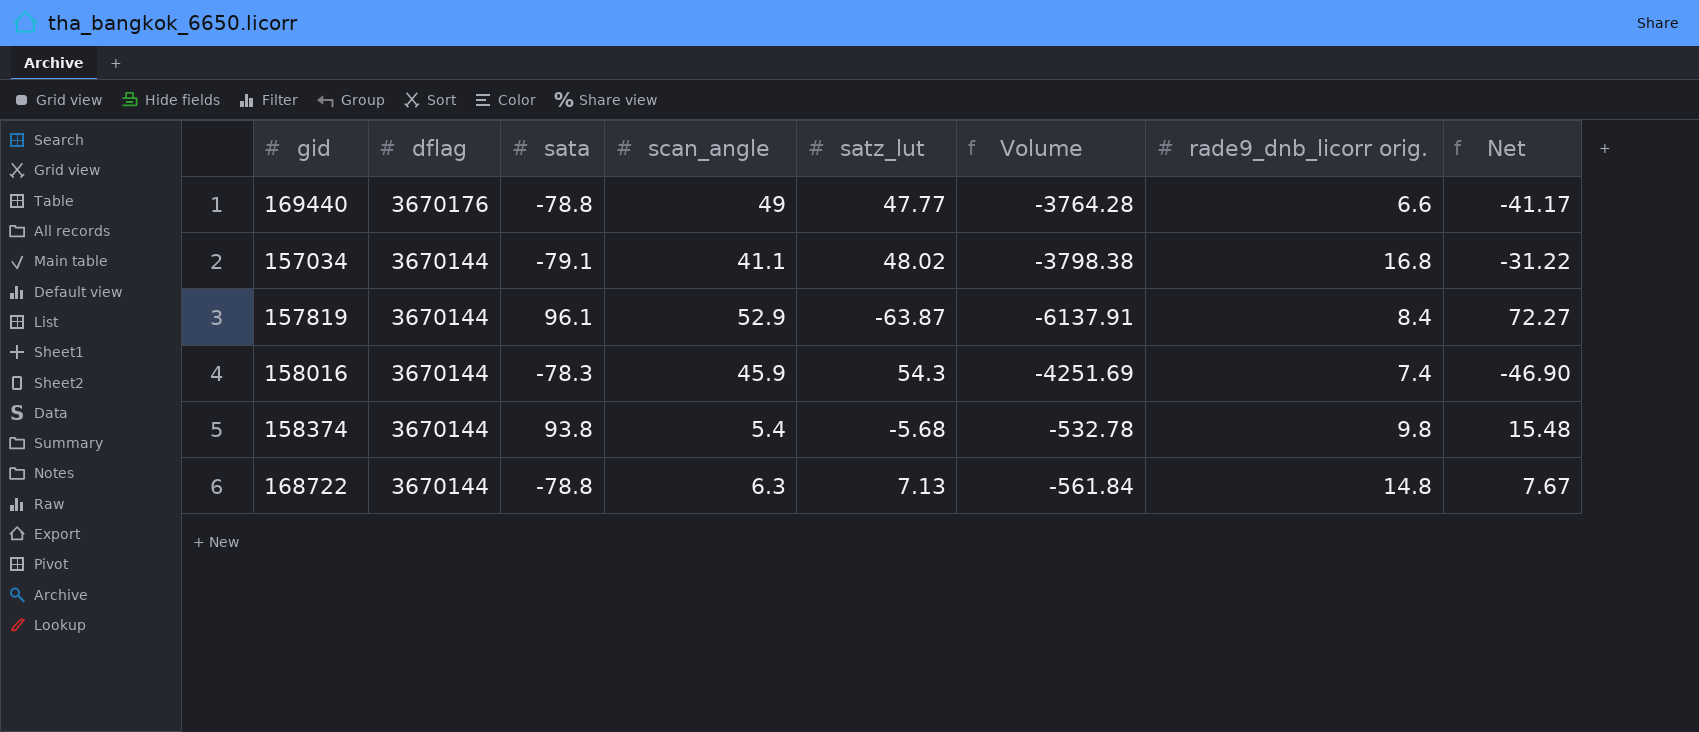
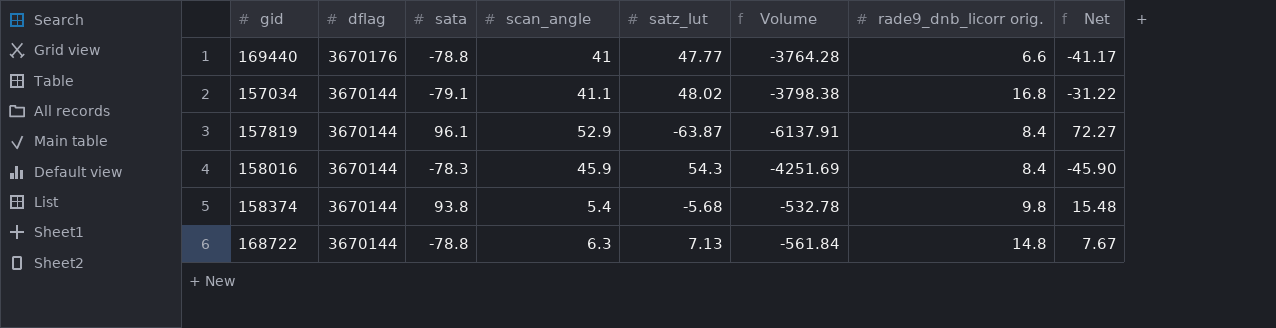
169440 | scan_angle: 49 -> 41
158016 | rade9_dnb_licorr orig.: 7.4 -> 8.4
158016 | Net: -46.90 -> -45.90

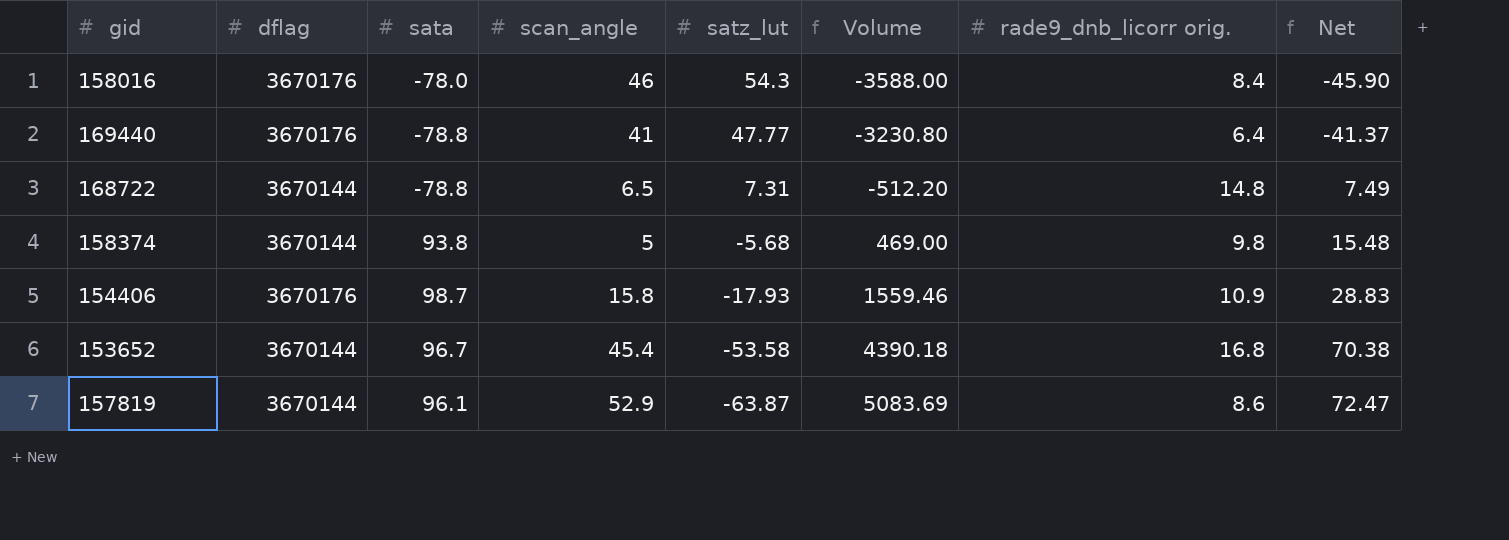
row order: dflag descending -> satz_lut descending
column Volume | formula: [sata] * [satz_lut] -> [sata] * [scan_angle]
row 157034: 3670144 | -79.1 | 41.1 | 48.02 | -3798.38 | 16.8 | -31.22 -> none
158016 | dflag: 3670144 -> 3670176
158016 | sata: -78.3 -> -78.0
158016 | scan_angle: 45.9 -> 46
169440 | rade9_dnb_licorr orig.: 6.6 -> 6.4
169440 | Net: -41.17 -> -41.37
168722 | scan_angle: 6.3 -> 6.5
168722 | satz_lut: 7.13 -> 7.31
168722 | Net: 7.67 -> 7.49
158374 | scan_angle: 5.4 -> 5
row 154406: none -> 3670176 | 98.7 | 15.8 | -17.93 | 1559.46 | 10.9 | 28.83
row 153652: none -> 3670144 | 96.7 | 45.4 | -53.58 | 4390.18 | 16.8 | 70.38
157819 | rade9_dnb_licorr orig.: 8.4 -> 8.6
157819 | Net: 72.27 -> 72.47

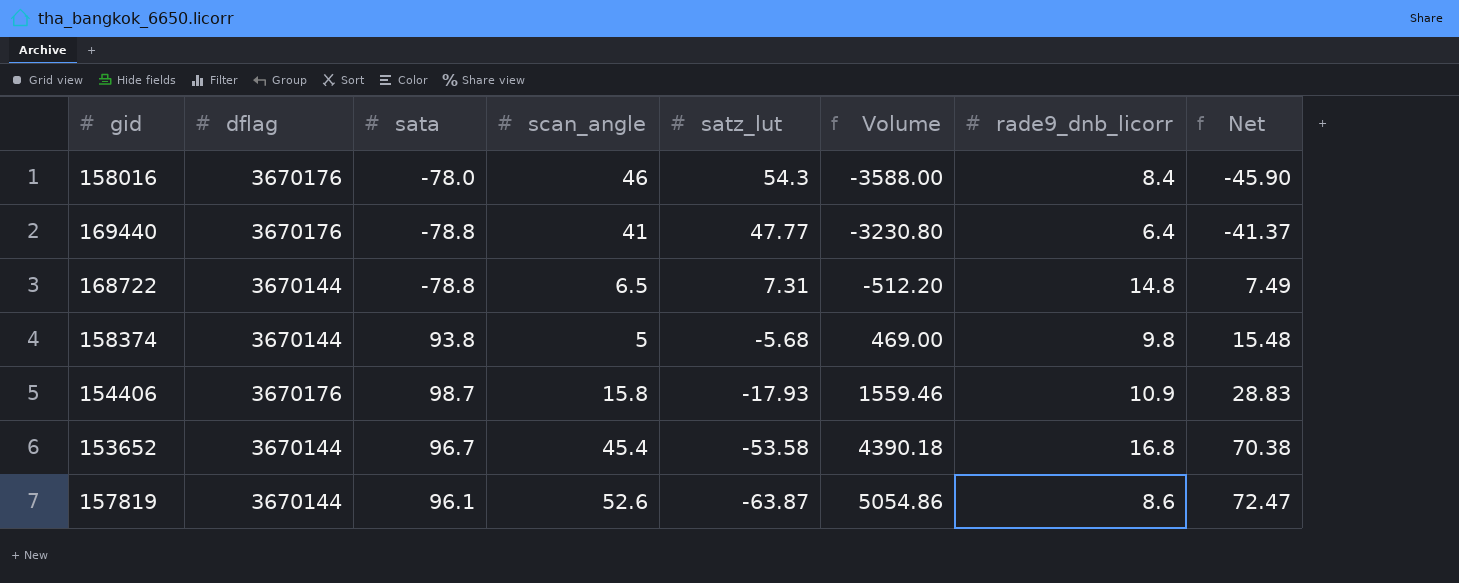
column name: rade9_dnb_licorr orig. -> rade9_dnb_licorr
157819 | scan_angle: 52.9 -> 52.6
157819 | Volume: 5083.69 -> 5054.86

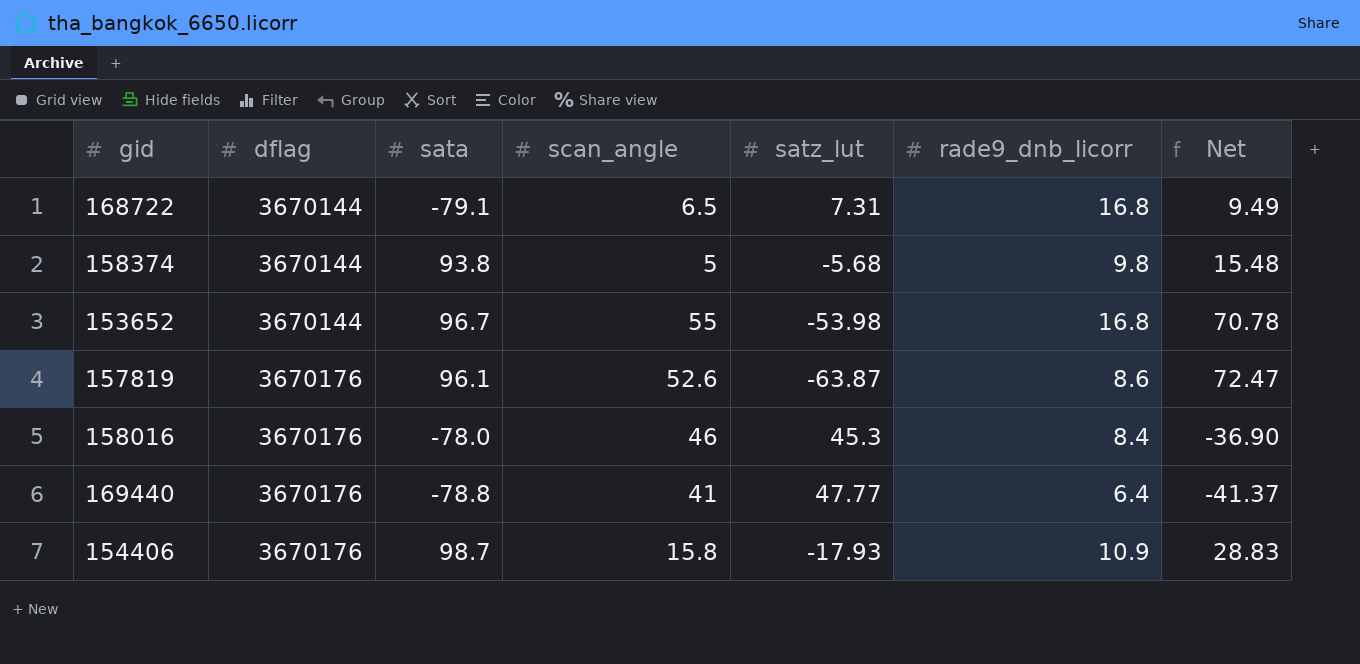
row order: satz_lut descending -> dflag ascending
column Volume | formula: [sata] * [scan_angle] -> none
168722 | sata: -78.8 -> -79.1
168722 | rade9_dnb_licorr: 14.8 -> 16.8
168722 | Net: 7.49 -> 9.49
153652 | scan_angle: 45.4 -> 55
153652 | satz_lut: -53.58 -> -53.98
153652 | Net: 70.38 -> 70.78
157819 | dflag: 3670144 -> 3670176
158016 | satz_lut: 54.3 -> 45.3
158016 | Net: -45.90 -> -36.90

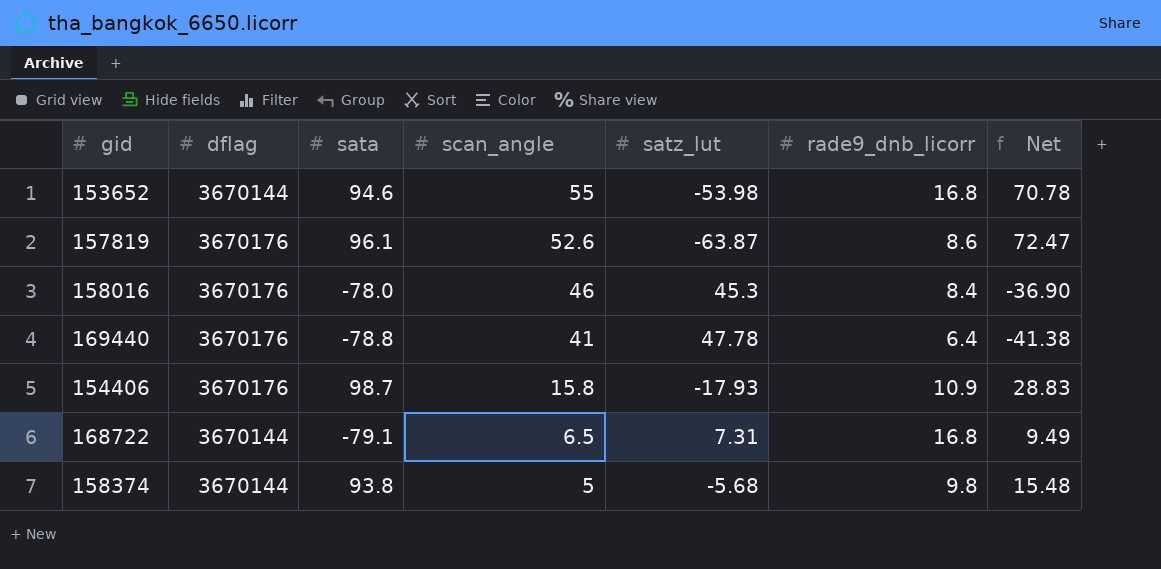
row order: dflag ascending -> scan_angle descending
153652 | sata: 96.7 -> 94.6
169440 | satz_lut: 47.77 -> 47.78
169440 | Net: -41.37 -> -41.38

